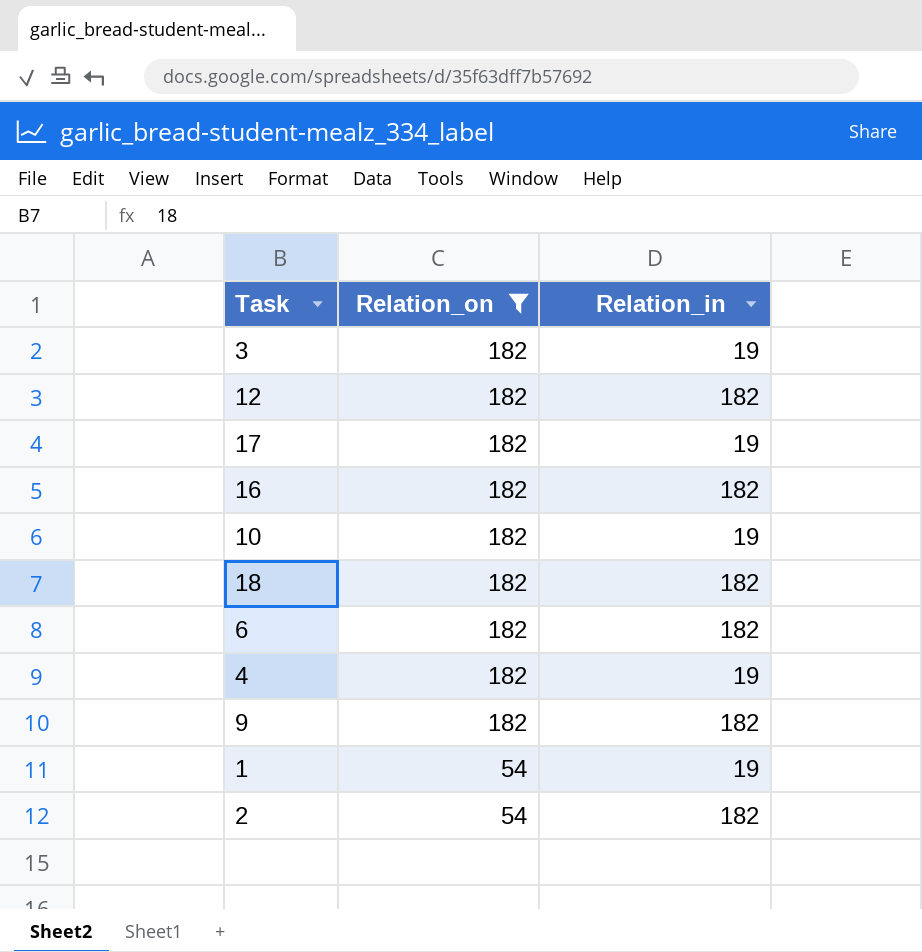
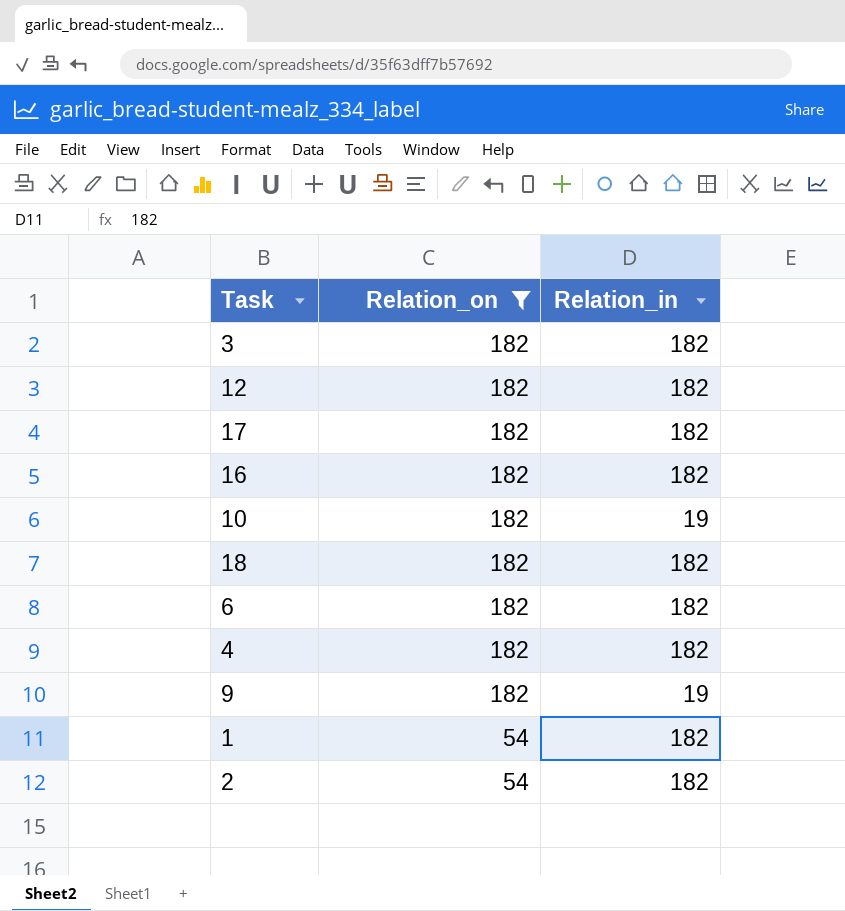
3 | Relation_in: 19 -> 182
17 | Relation_in: 19 -> 182
4 | Relation_in: 19 -> 182
9 | Relation_in: 182 -> 19
1 | Relation_in: 19 -> 182

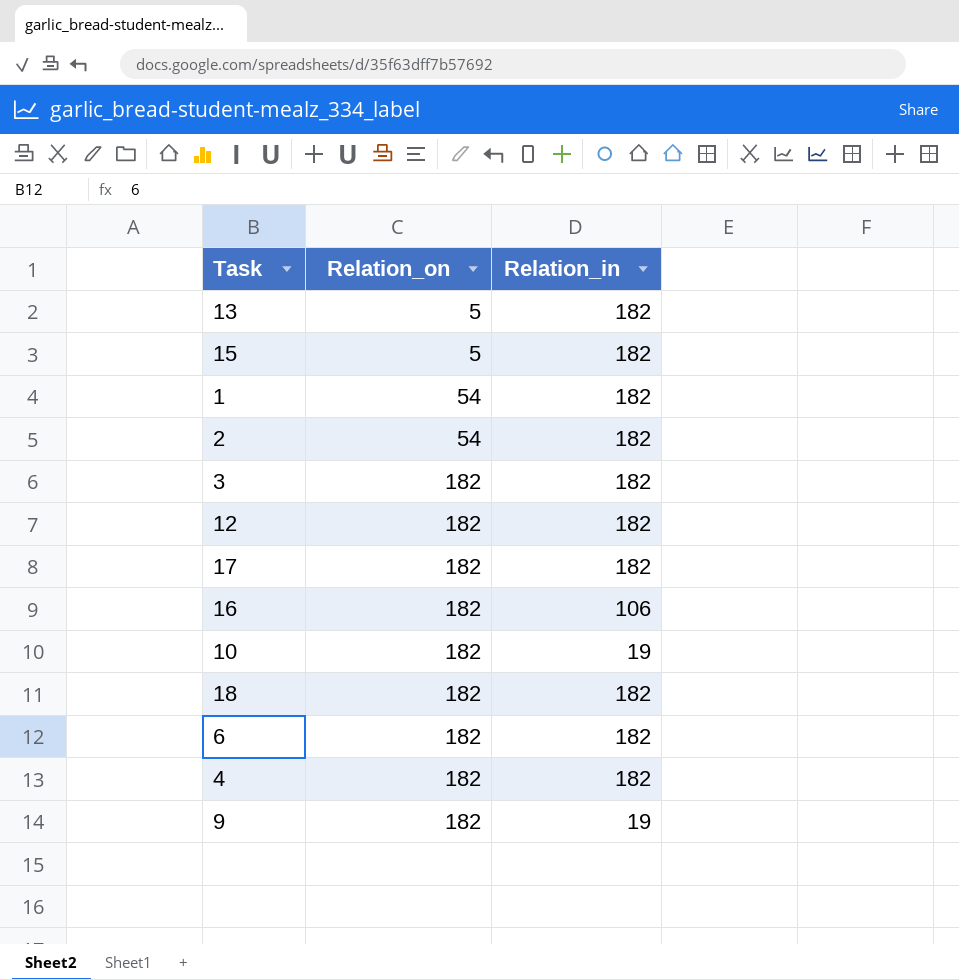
filter: Relation_on != 5 -> none
row order: Relation_on descending -> Relation_on ascending
16 | Relation_in: 182 -> 106

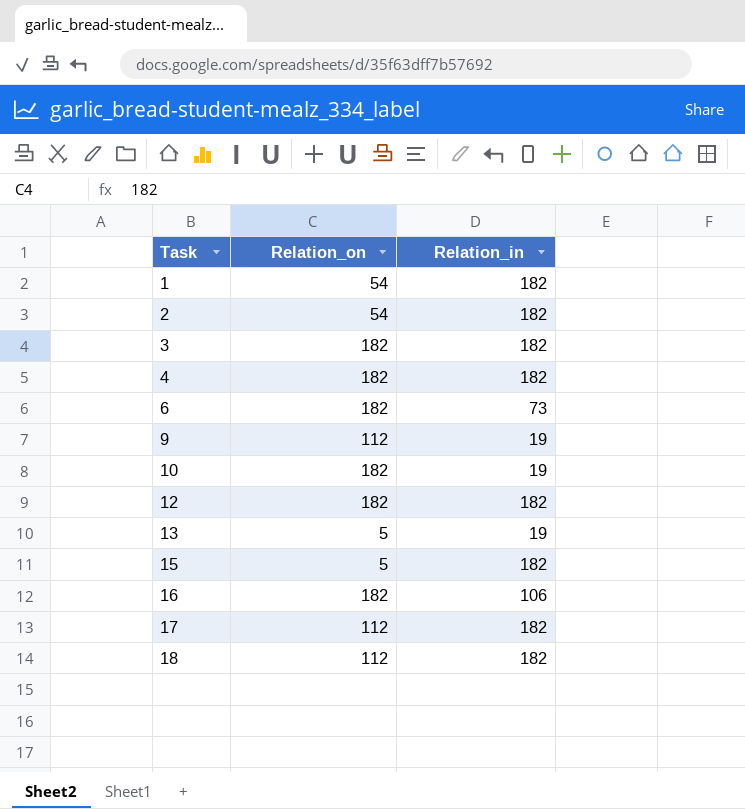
row order: Relation_on ascending -> Task ascending
6 | Relation_in: 182 -> 73
9 | Relation_on: 182 -> 112
13 | Relation_in: 182 -> 19
17 | Relation_on: 182 -> 112
18 | Relation_on: 182 -> 112

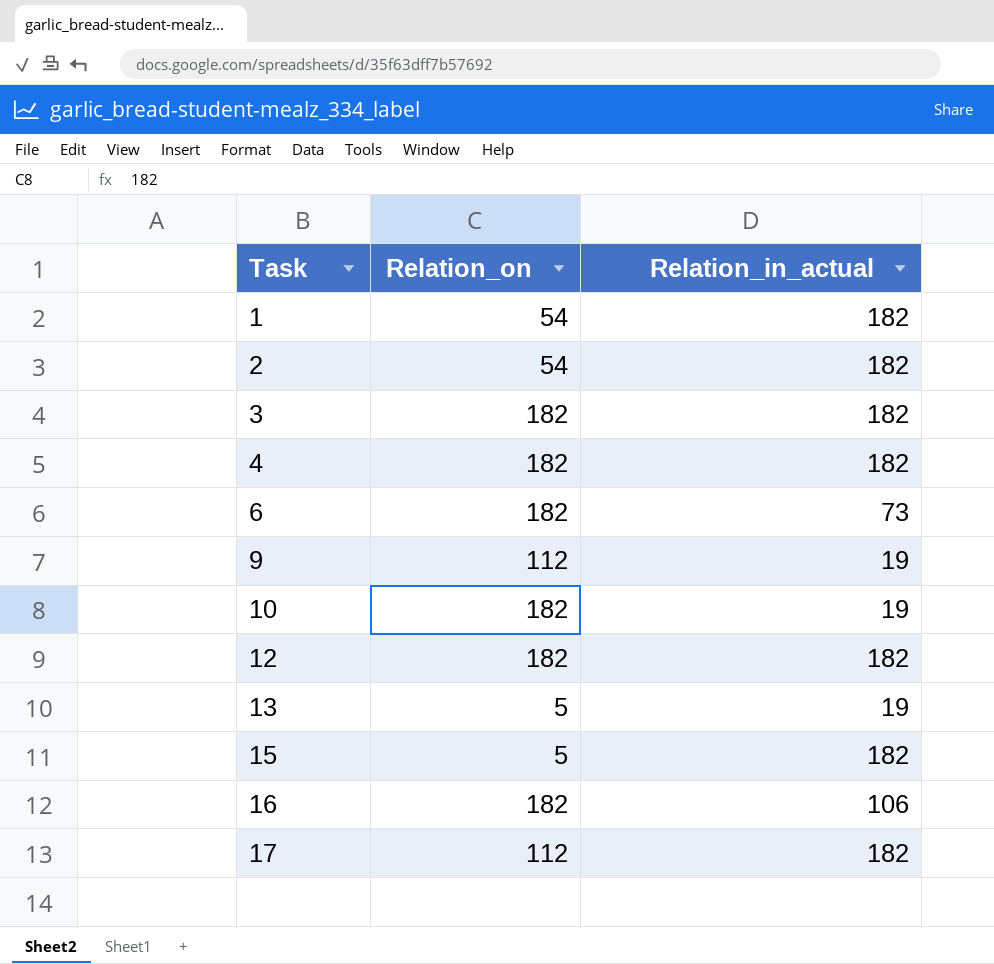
column name: Relation_in -> Relation_in_actual
row 18: 112 | 182 -> none

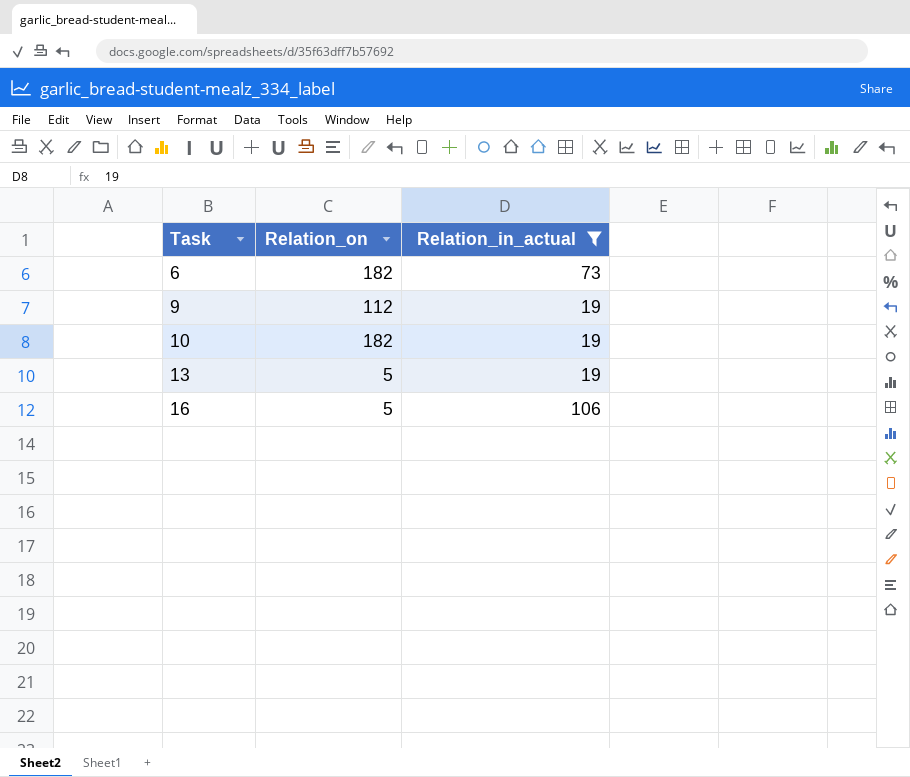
filter: none -> Relation_in_actual != 182
16 | Relation_on: 182 -> 5

